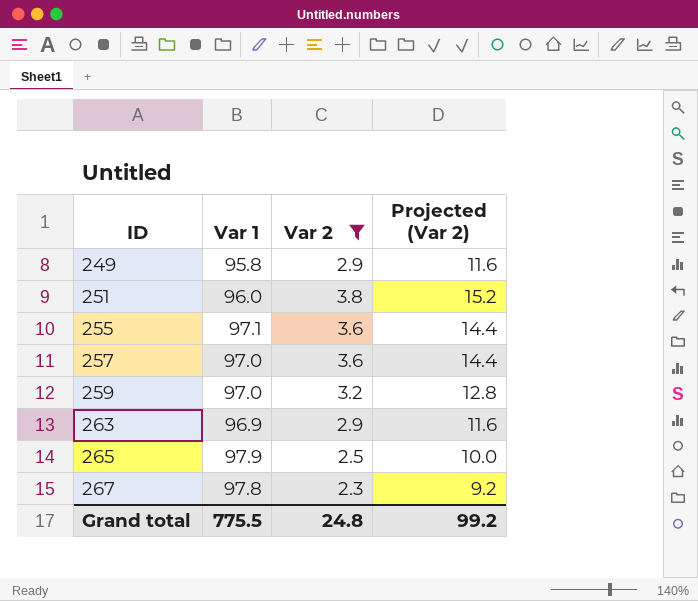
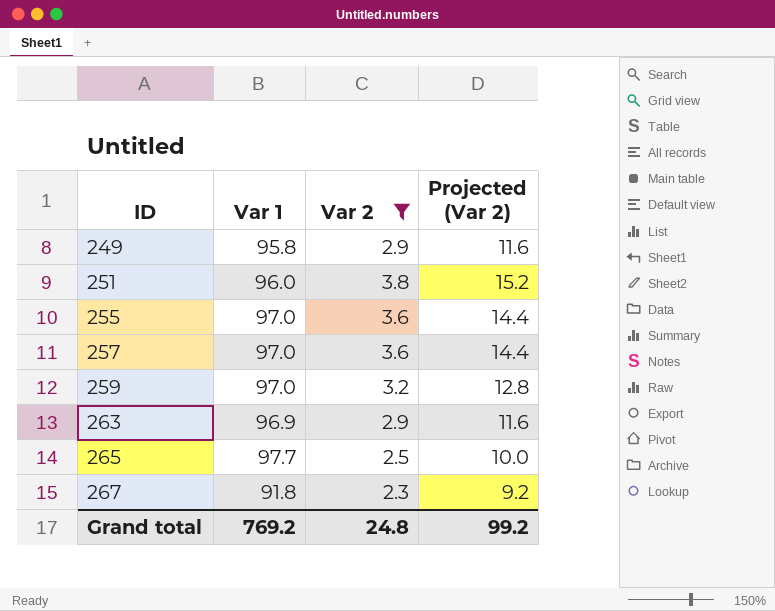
255 | Var 1: 97.1 -> 97.0
265 | Var 1: 97.9 -> 97.7
267 | Var 1: 97.8 -> 91.8
Grand total | Var 1: 775.5 -> 769.2

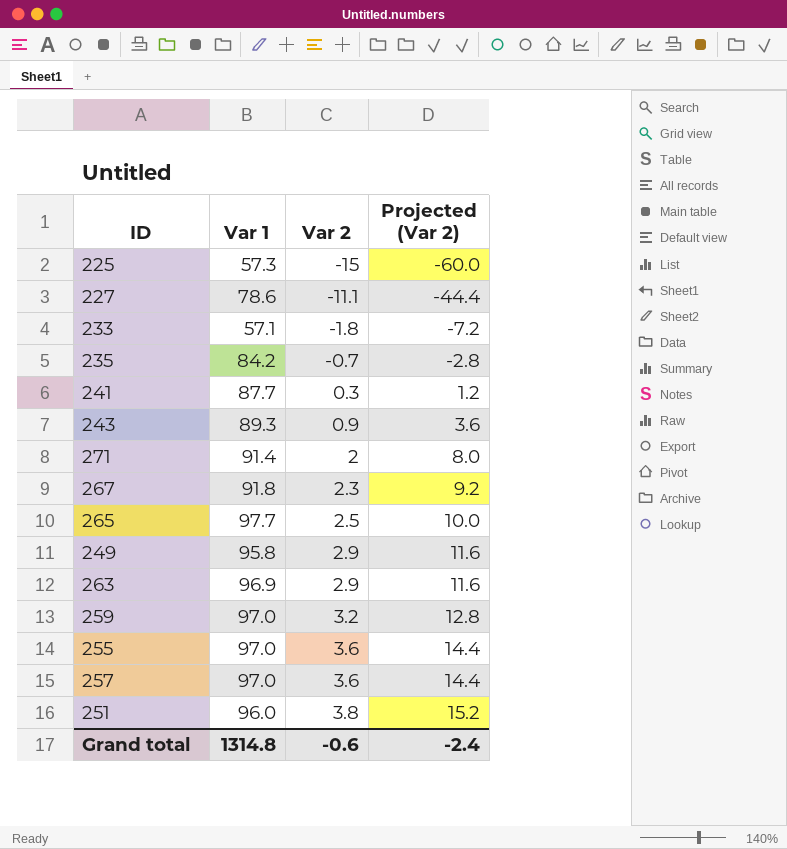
filter: Var 2 >= 2.3 -> none
row order: ID ascending -> Var 2 ascending
Grand total | Var 1: 769.2 -> 1314.8
Grand total | Var 2: 24.8 -> -0.6
Grand total | Projected (Var 2): 99.2 -> -2.4

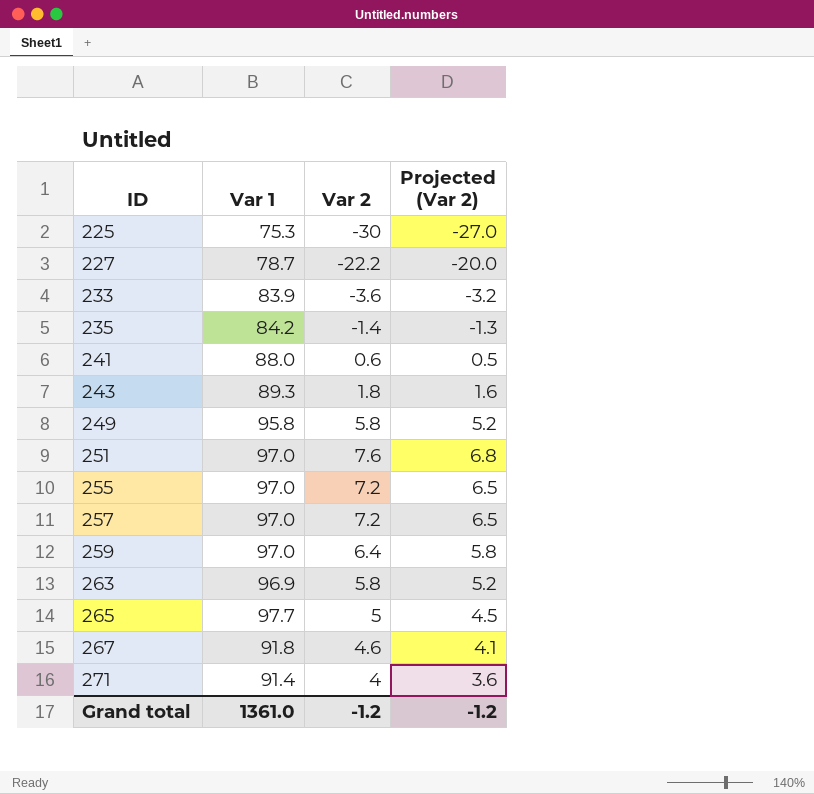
row order: Var 2 ascending -> ID ascending
column Projected (Var 2) | formula: [Var 2] * 4 -> [Var 2] * 0.9
225 | Var 1: 57.3 -> 75.3
225 | Var 2: -15 -> -30
227 | Var 1: 78.6 -> 78.7
227 | Var 2: -11.1 -> -22.2
233 | Var 1: 57.1 -> 83.9
233 | Var 2: -1.8 -> -3.6
235 | Var 2: -0.7 -> -1.4
241 | Var 1: 87.7 -> 88.0
241 | Var 2: 0.3 -> 0.6
243 | Var 2: 0.9 -> 1.8
249 | Var 2: 2.9 -> 5.8
251 | Var 1: 96.0 -> 97.0
251 | Var 2: 3.8 -> 7.6
255 | Var 2: 3.6 -> 7.2
257 | Var 2: 3.6 -> 7.2
259 | Var 2: 3.2 -> 6.4
263 | Var 2: 2.9 -> 5.8
265 | Var 2: 2.5 -> 5
267 | Var 2: 2.3 -> 4.6
271 | Var 2: 2 -> 4
Grand total | Var 1: 1314.8 -> 1361.0
Grand total | Var 2: -0.6 -> -1.2
Grand total | Projected (Var 2): -2.4 -> -1.2

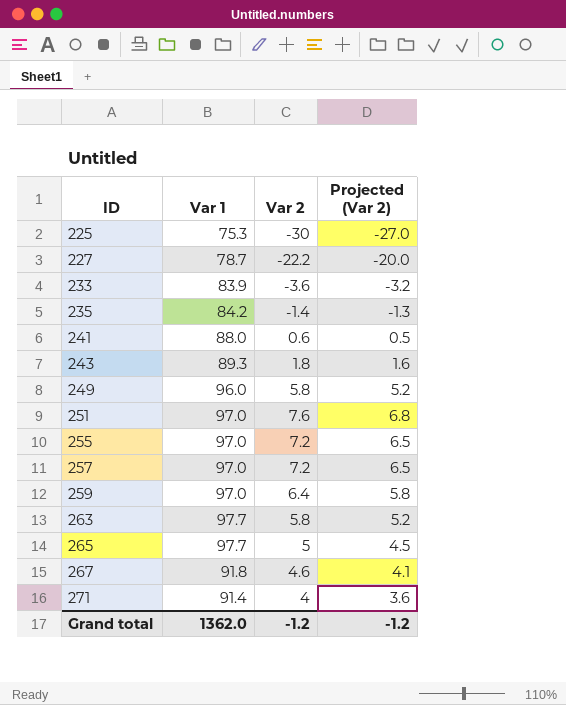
249 | Var 1: 95.8 -> 96.0
263 | Var 1: 96.9 -> 97.7
Grand total | Var 1: 1361.0 -> 1362.0

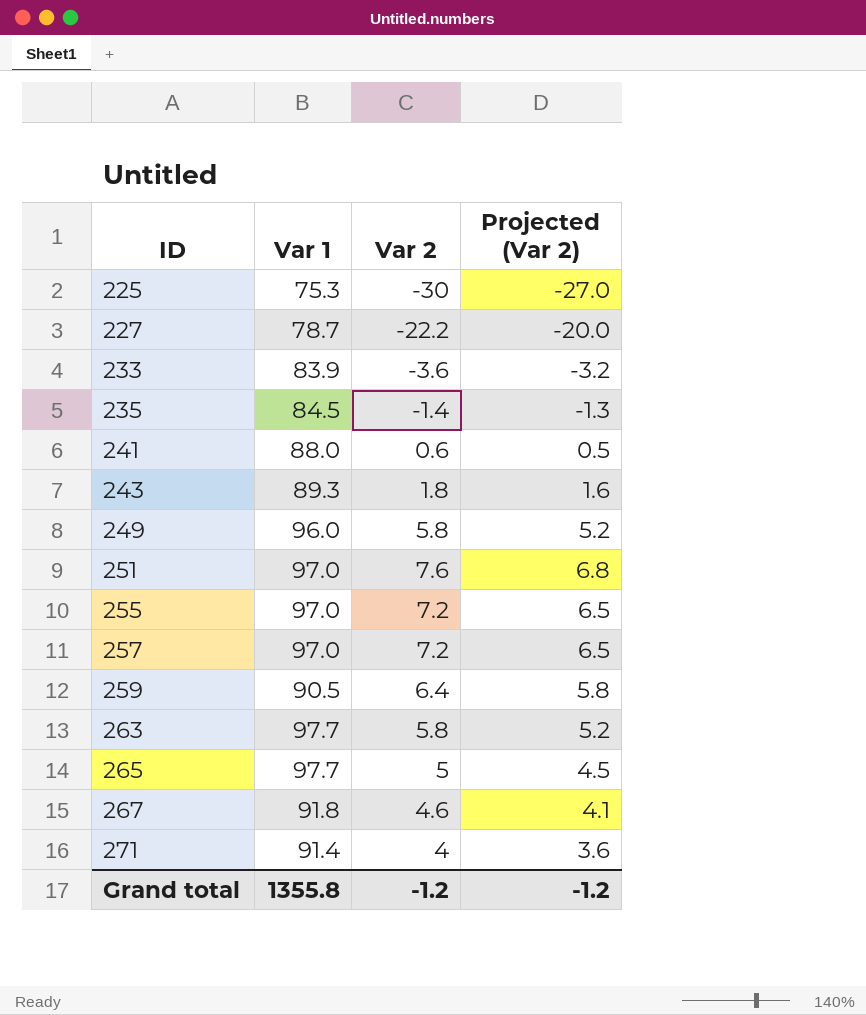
235 | Var 1: 84.2 -> 84.5
259 | Var 1: 97.0 -> 90.5
Grand total | Var 1: 1362.0 -> 1355.8

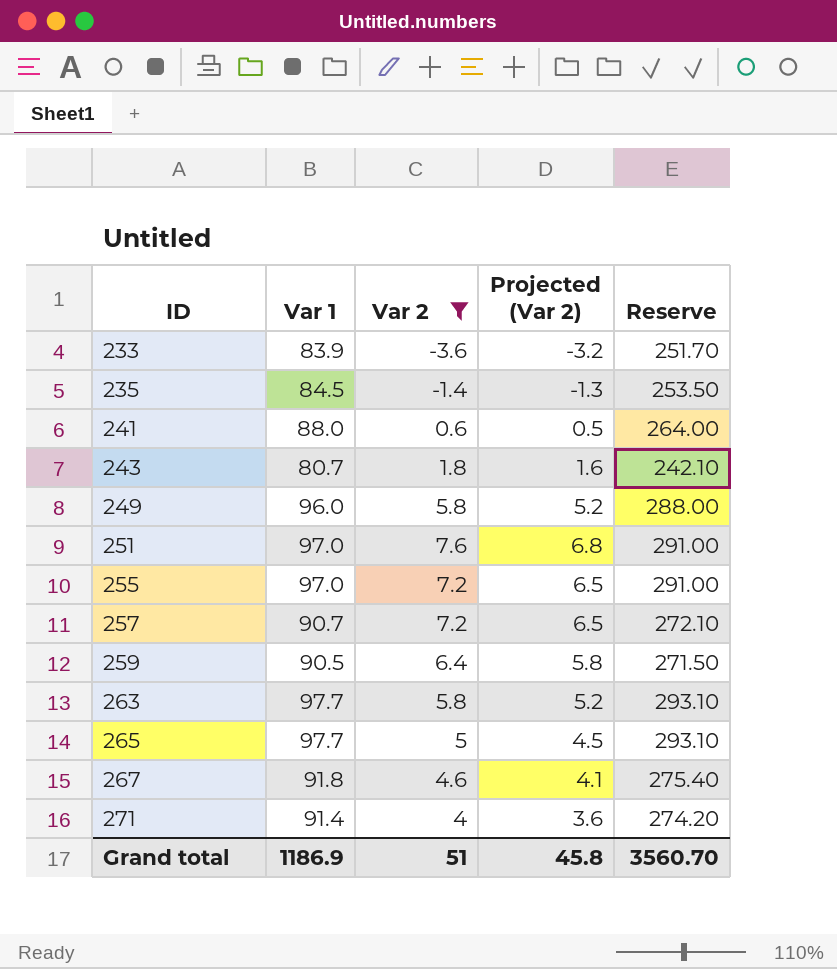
filter: none -> Var 2 >= -3.6
column Reserve | formula: none -> [Var 1] * 3
243 | Var 1: 89.3 -> 80.7
257 | Var 1: 97.0 -> 90.7
Grand total | Var 1: 1355.8 -> 1186.9
Grand total | Var 2: -1.2 -> 51
Grand total | Projected (Var 2): -1.2 -> 45.8

